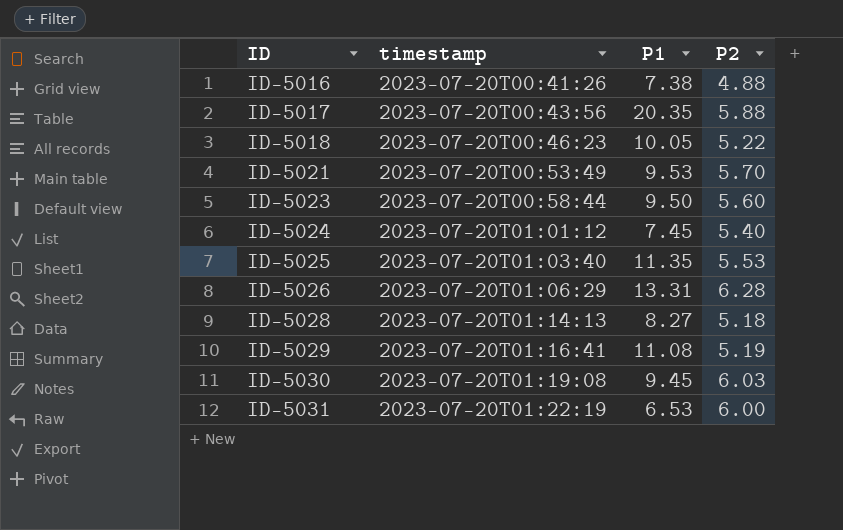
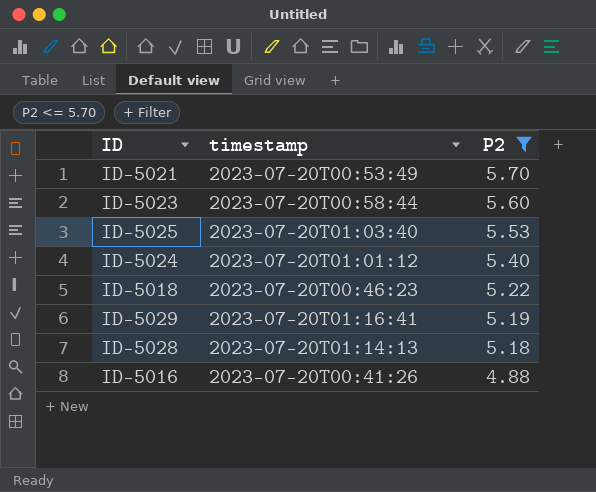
filter: none -> P2 <= 5.70
row order: ID ascending -> P2 descending
column P1 | position: 3 -> none

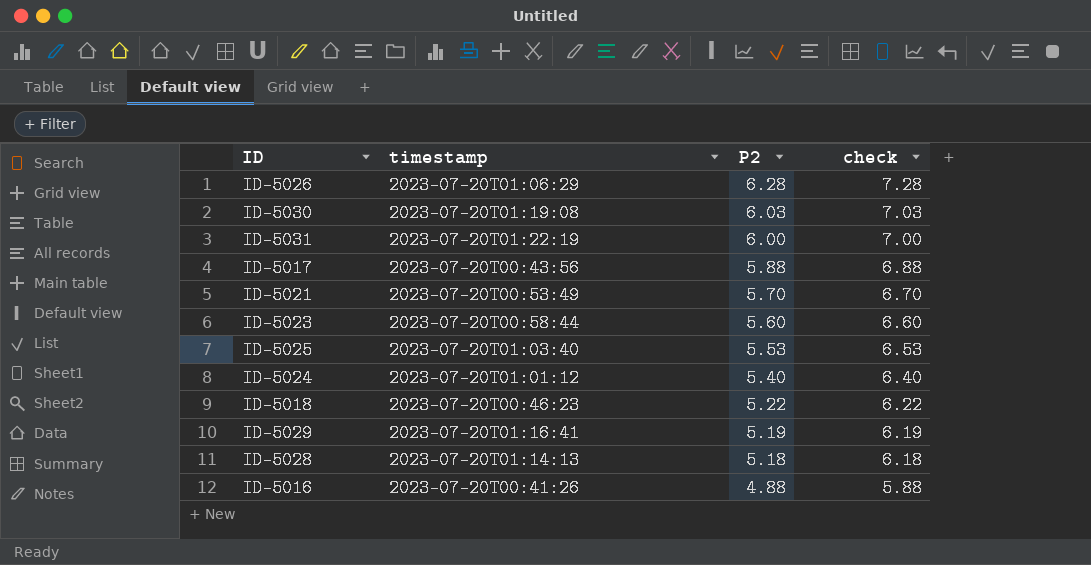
filter: P2 <= 5.70 -> none
column check | formula: none -> [P2] + 1

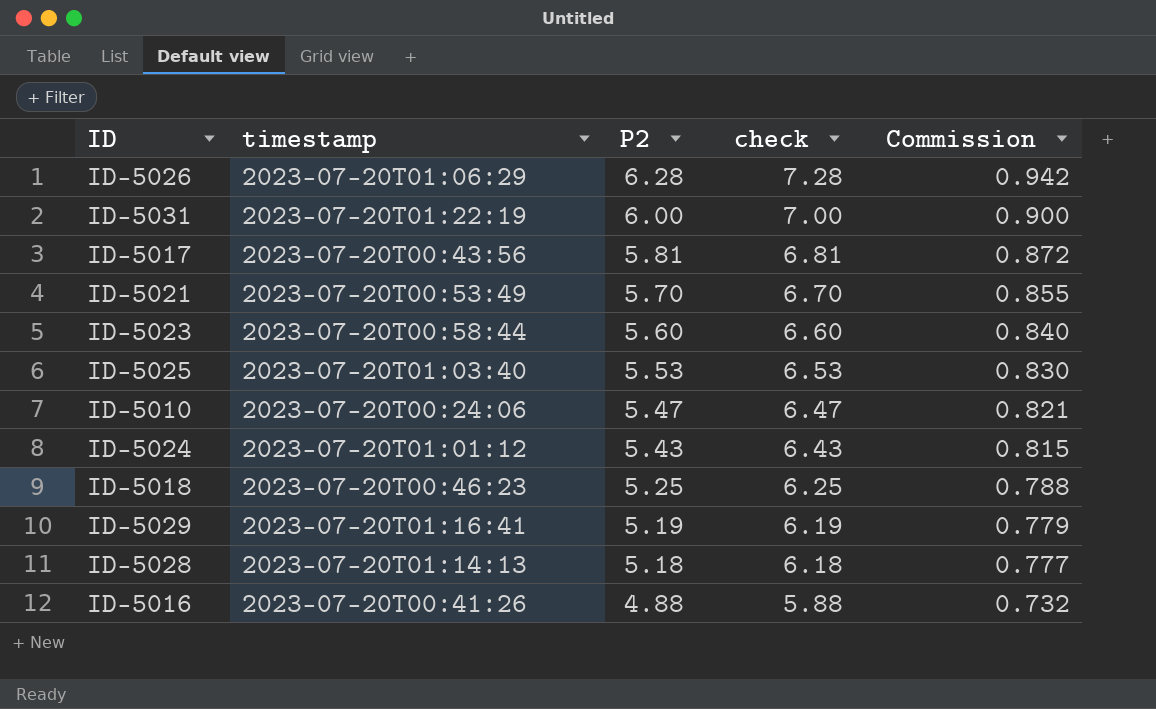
column Commission | formula: none -> [P2] * 0.15
row ID-5030: 2023-07-20T01:19:08 | 6.03 | 7.03 -> none
ID-5017 | P2: 5.88 -> 5.81
ID-5017 | check: 6.88 -> 6.81
row ID-5010: none -> 2023-07-20T00:24:06 | 5.47 | 6.47 | 0.821
ID-5024 | P2: 5.40 -> 5.43
ID-5024 | check: 6.40 -> 6.43
ID-5018 | P2: 5.22 -> 5.25
ID-5018 | check: 6.22 -> 6.25

